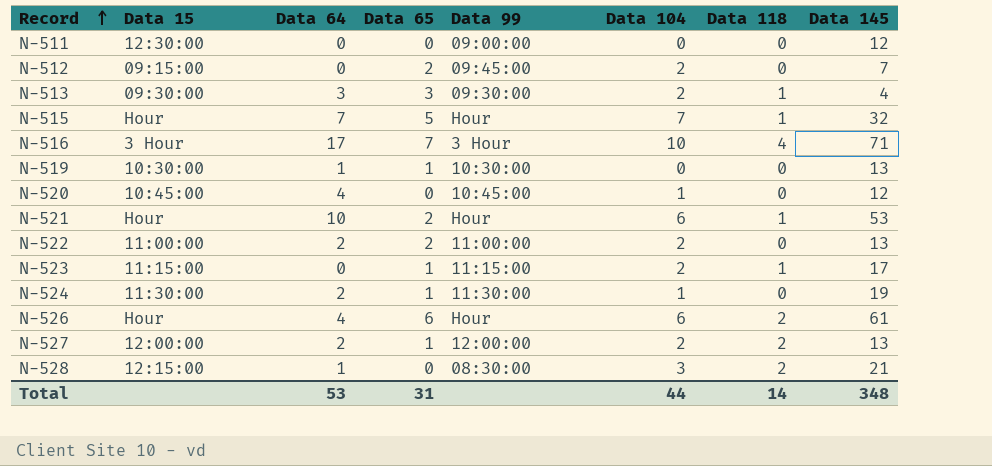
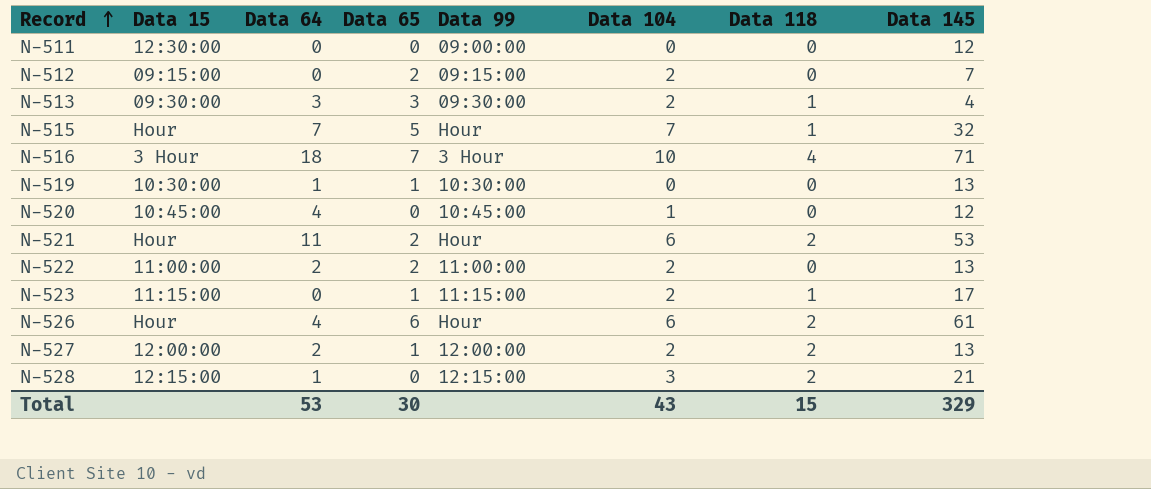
row N-524: 11:30:00 | 2 | 1 | 11:30:00 | 1 | 0 | 19 -> none
N-512 | Data 99: 09:45:00 -> 09:15:00
N-516 | Data 64: 17 -> 18
N-521 | Data 64: 10 -> 11
N-521 | Data 118: 1 -> 2
N-528 | Data 99: 08:30:00 -> 12:15:00
Total | Data 65: 31 -> 30
Total | Data 104: 44 -> 43
Total | Data 118: 14 -> 15
Total | Data 145: 348 -> 329

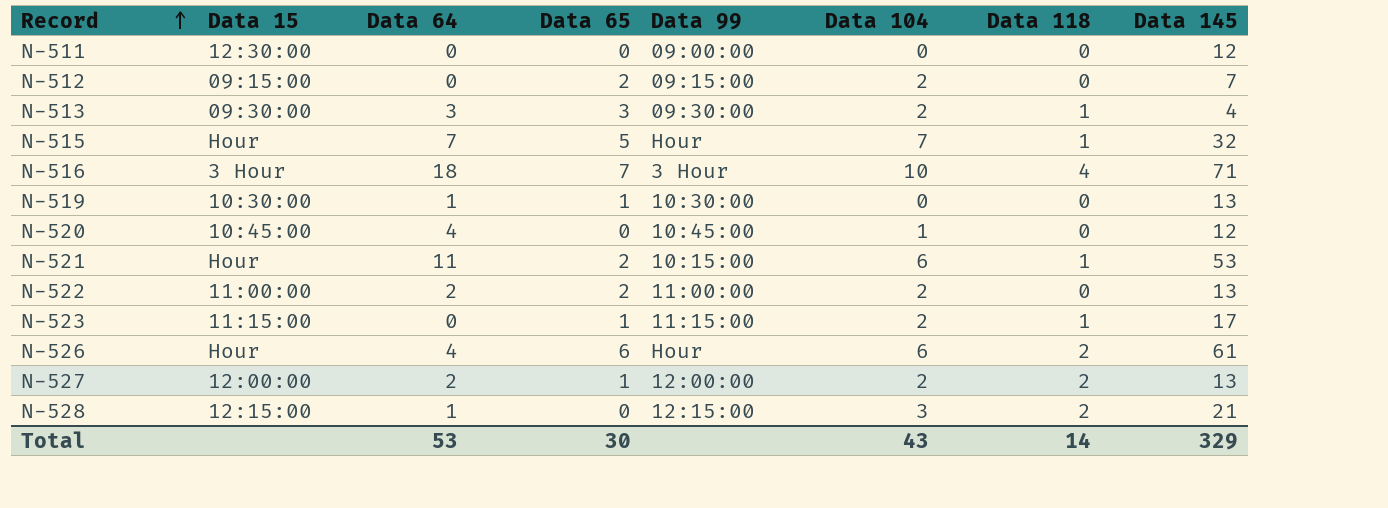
N-521 | Data 99: Hour -> 10:15:00
N-521 | Data 118: 2 -> 1
Total | Data 118: 15 -> 14

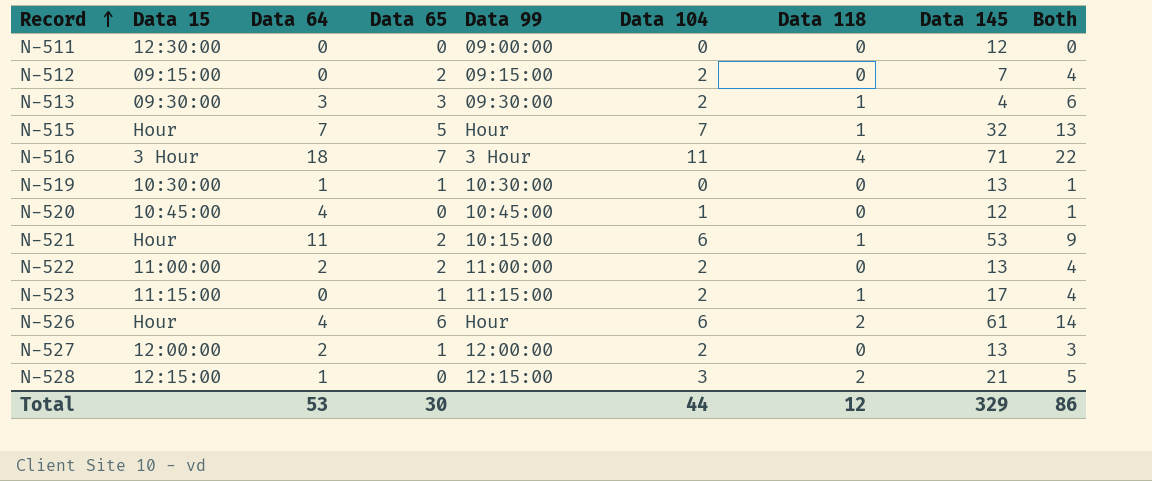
column Both | formula: none -> [Data 65] + [Data 104] + [Data 118]
N-516 | Data 104: 10 -> 11
N-527 | Data 118: 2 -> 0
Total | Data 104: 43 -> 44
Total | Data 118: 14 -> 12

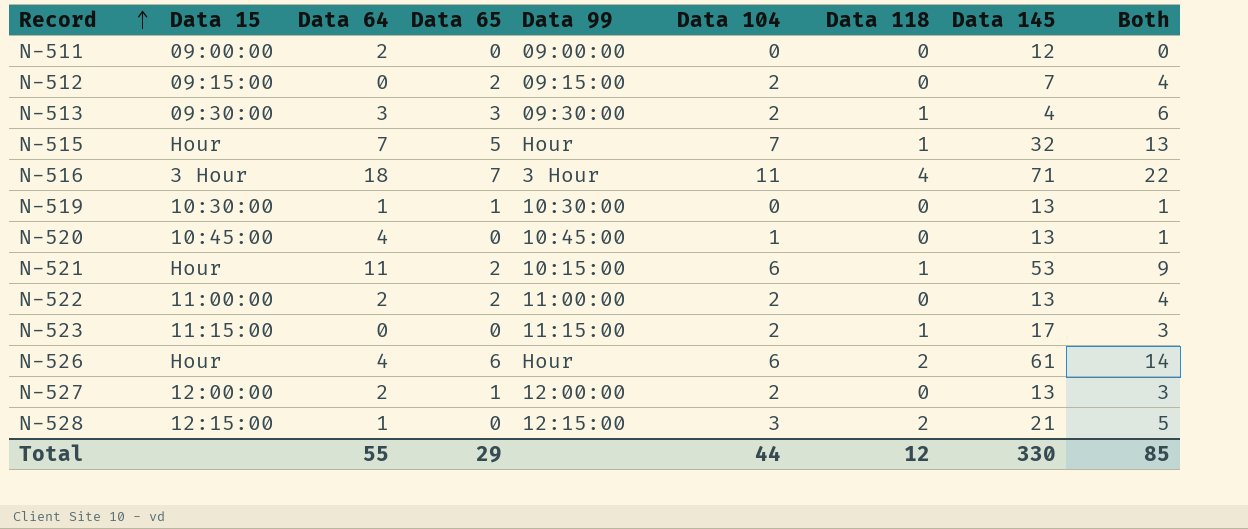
N-511 | Data 15: 12:30:00 -> 09:00:00
N-511 | Data 64: 0 -> 2
N-520 | Data 145: 12 -> 13
N-523 | Data 65: 1 -> 0
N-523 | Both: 4 -> 3
Total | Data 64: 53 -> 55
Total | Data 65: 30 -> 29
Total | Data 145: 329 -> 330
Total | Both: 86 -> 85

